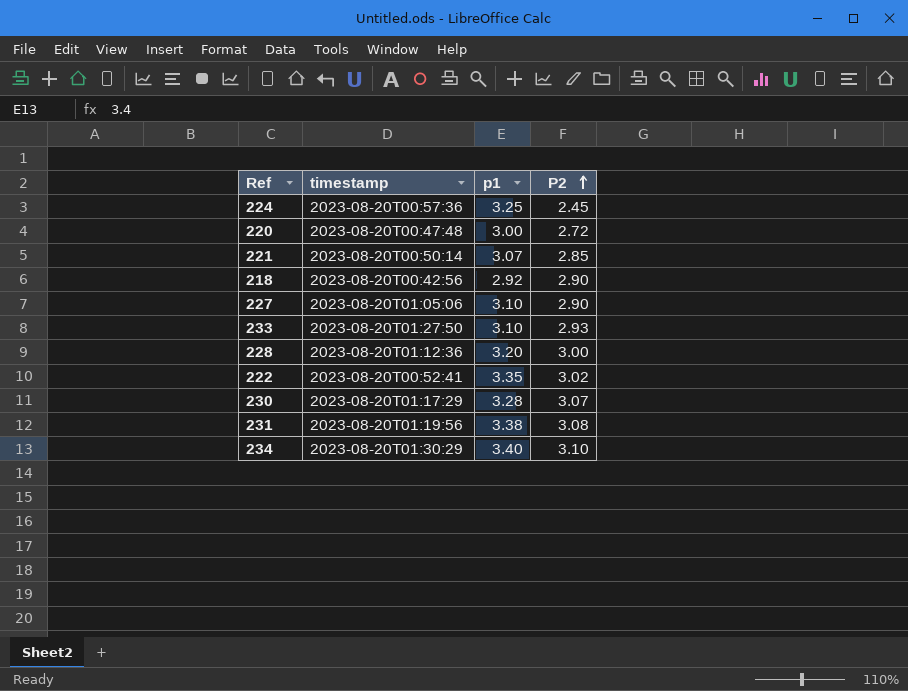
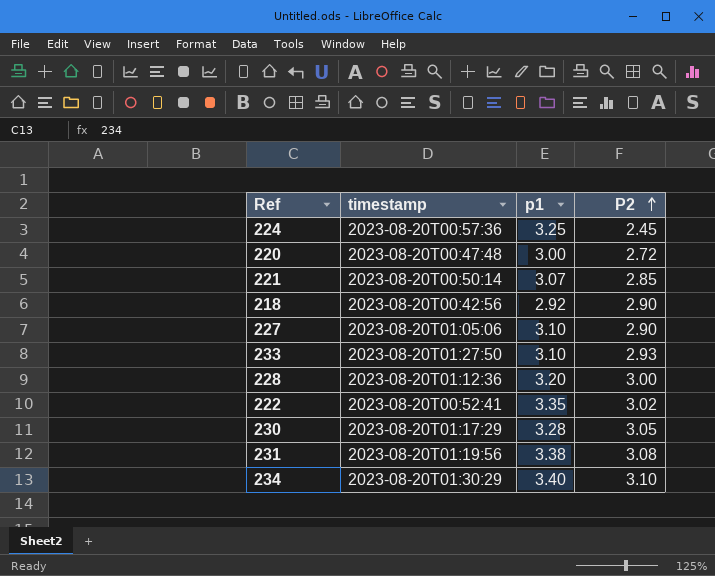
230 | P2: 3.07 -> 3.05

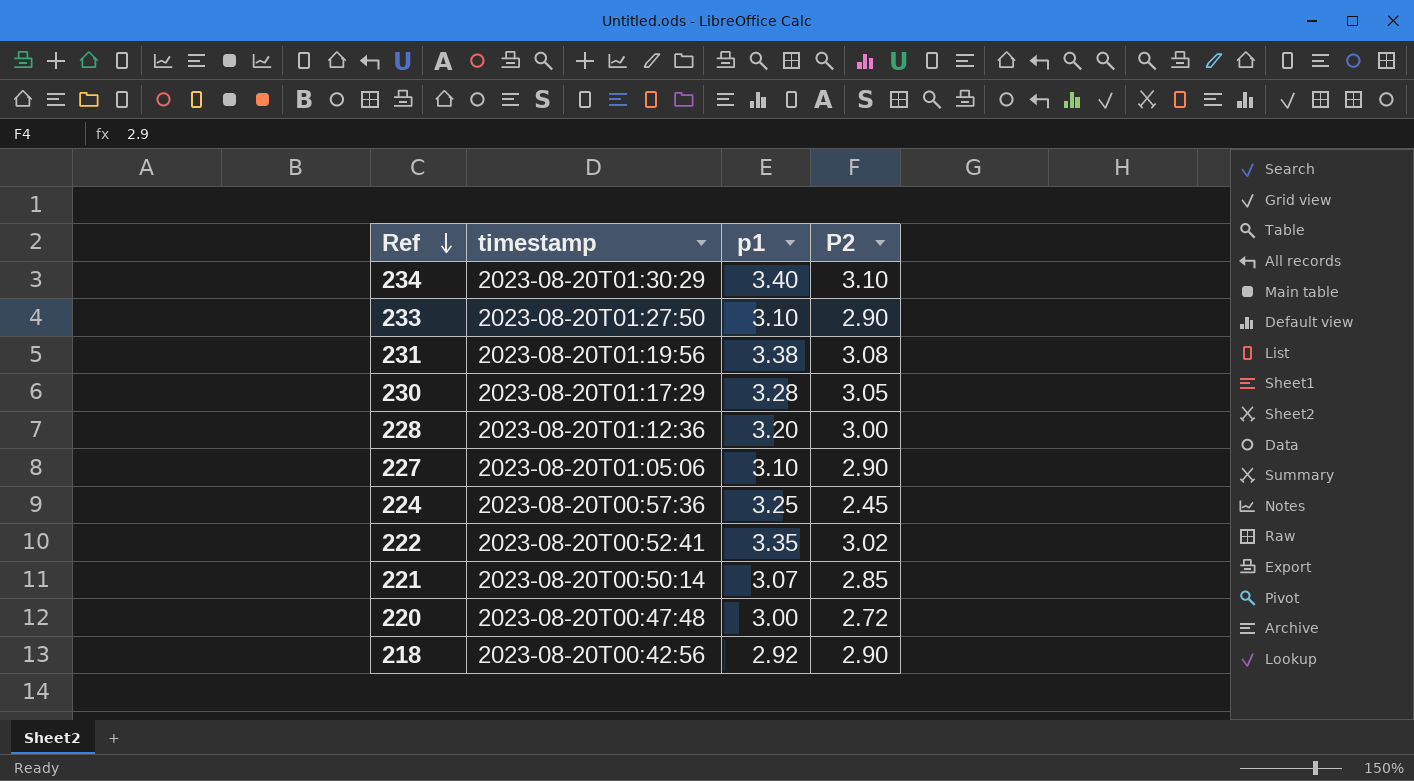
row order: P2 ascending -> Ref descending
233 | P2: 2.93 -> 2.90

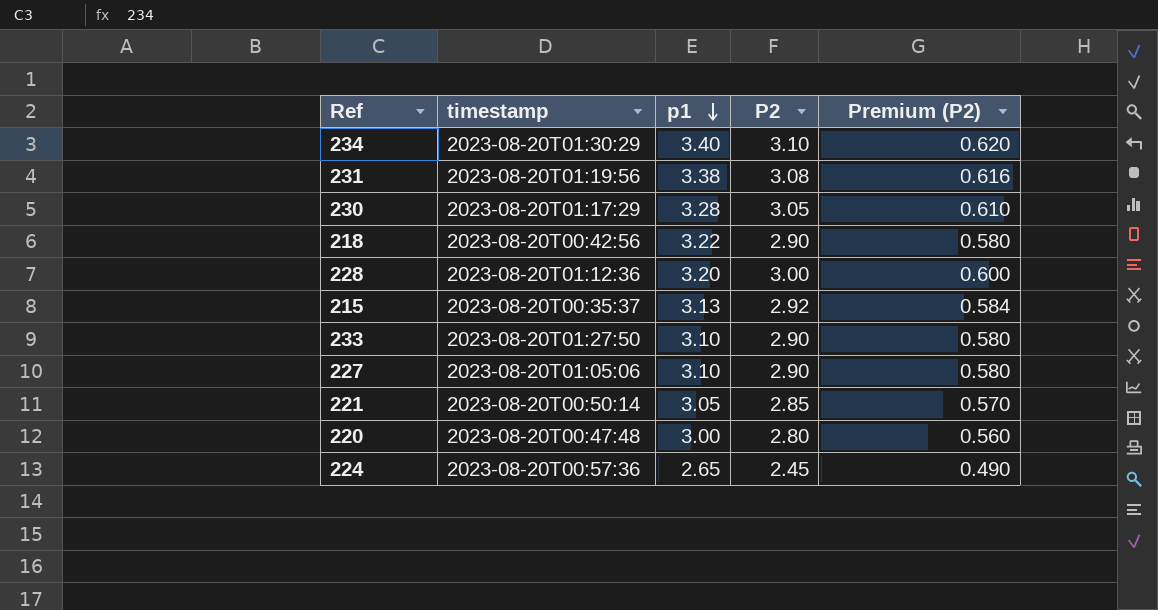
row order: Ref descending -> p1 descending
column Premium (P2) | formula: none -> [P2] * 0.2
row 222: 2023-08-20T00:52:41 | 3.35 | 3.02 -> none
218 | p1: 2.92 -> 3.22
row 215: none -> 2023-08-20T00:35:37 | 3.13 | 2.92 | 0.584
221 | p1: 3.07 -> 3.05
220 | P2: 2.72 -> 2.80
224 | p1: 3.25 -> 2.65

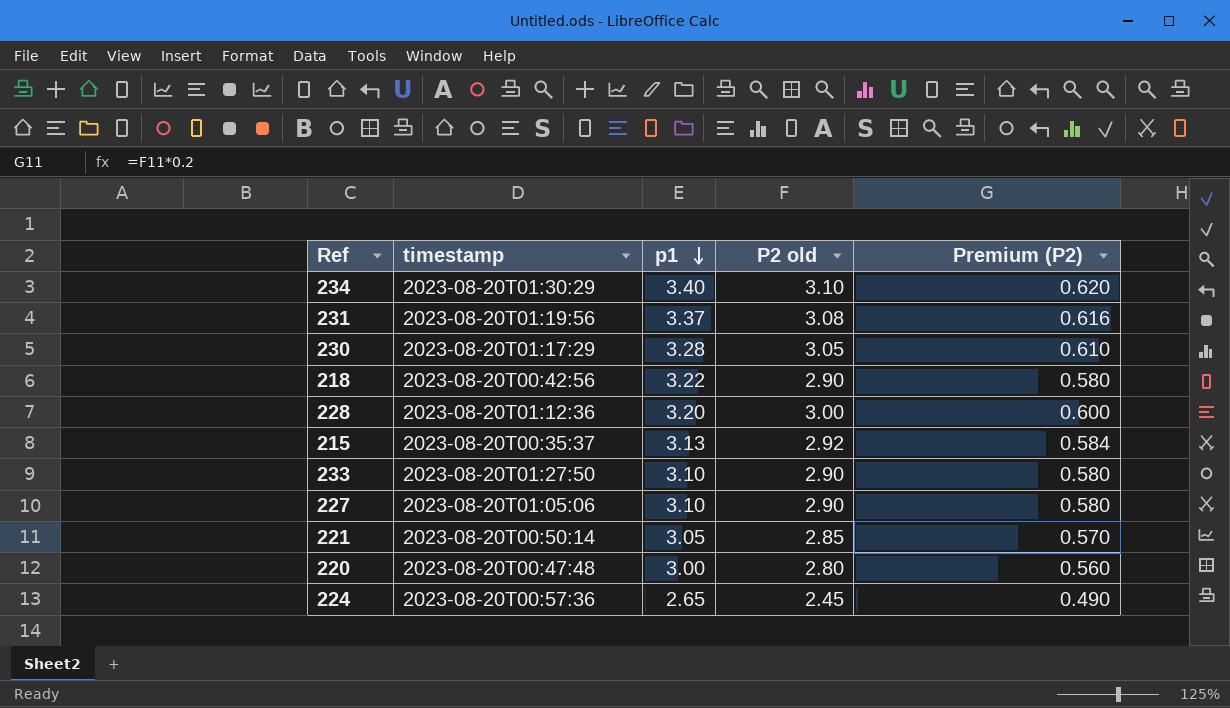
column name: P2 -> P2 old
231 | p1: 3.38 -> 3.37

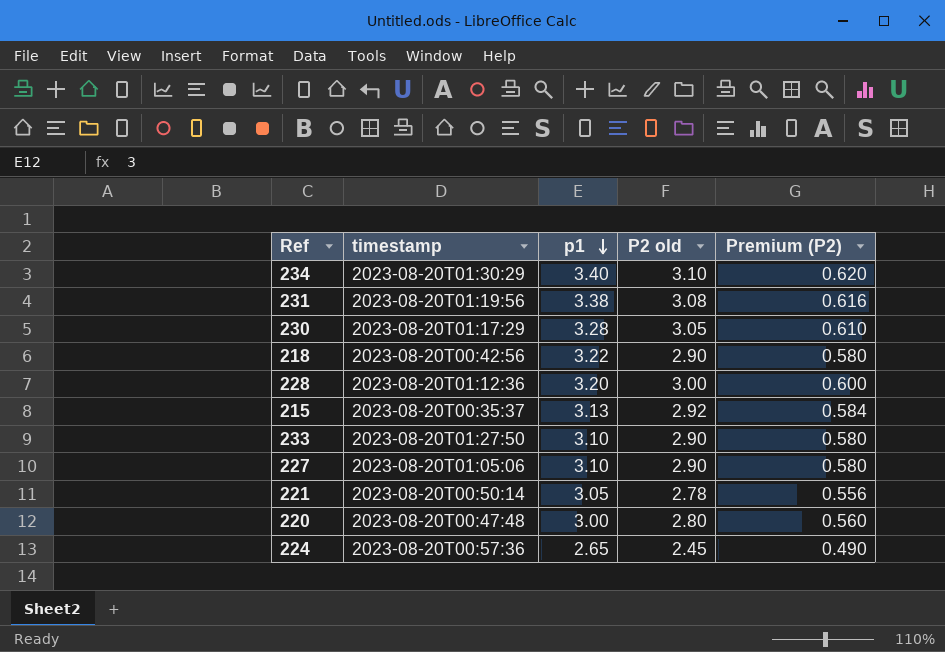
231 | p1: 3.37 -> 3.38
221 | P2 old: 2.85 -> 2.78
221 | Premium (P2): 0.570 -> 0.556

